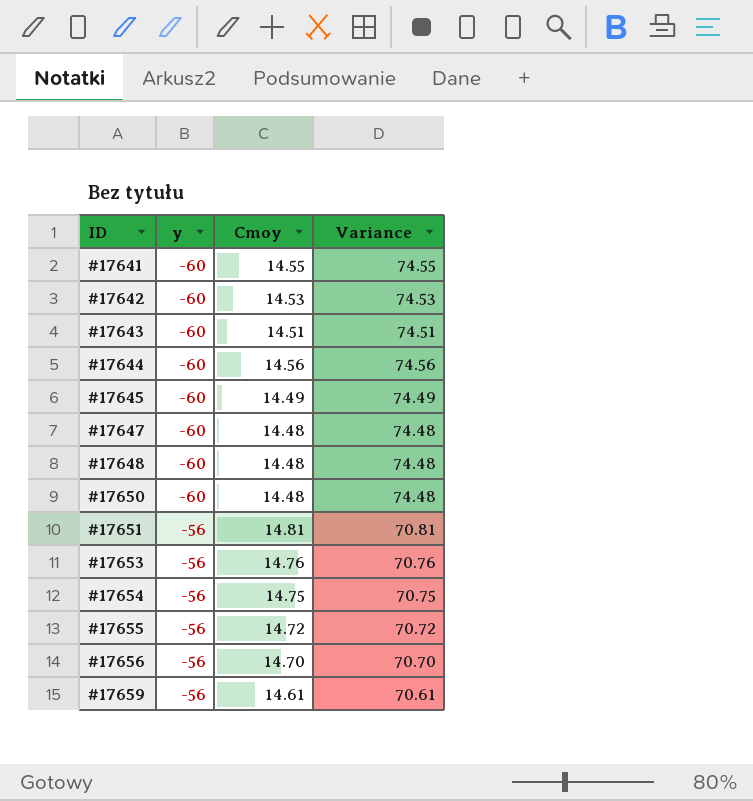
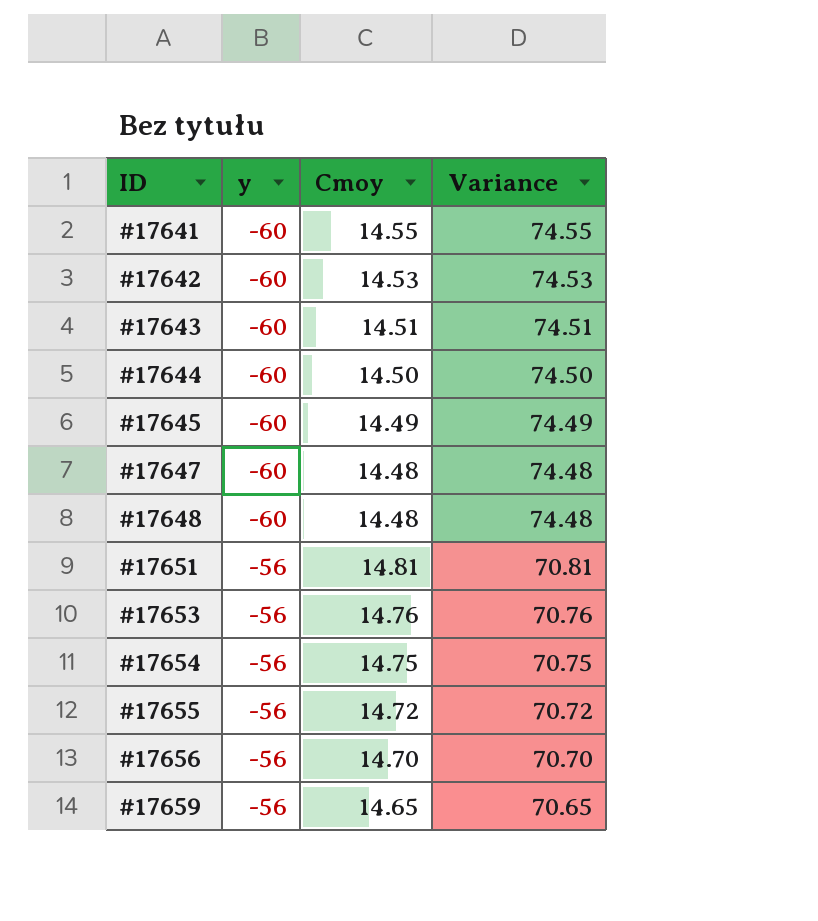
row #17650: -60 | 14.48 | 74.48 -> none
#17644 | Cmoy: 14.56 -> 14.50
#17644 | Variance: 74.56 -> 74.50
#17659 | Cmoy: 14.61 -> 14.65
#17659 | Variance: 70.61 -> 70.65

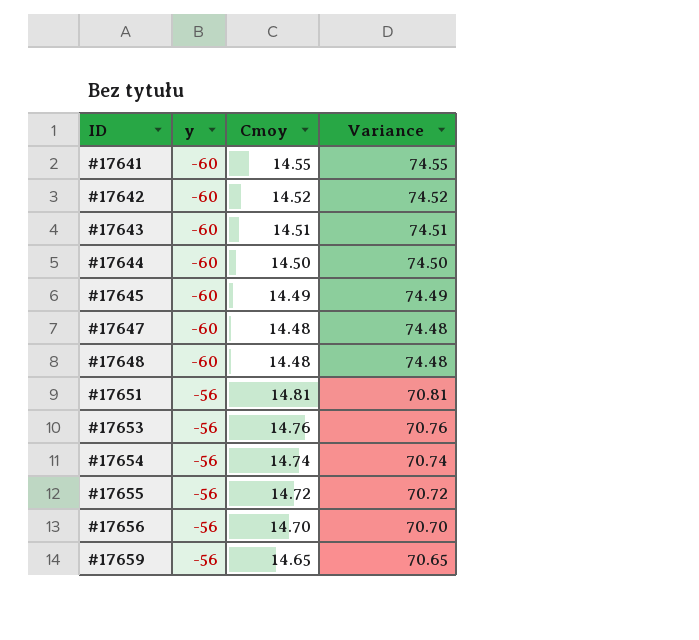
#17642 | Cmoy: 14.53 -> 14.52
#17642 | Variance: 74.53 -> 74.52
#17654 | Cmoy: 14.75 -> 14.74
#17654 | Variance: 70.75 -> 70.74

